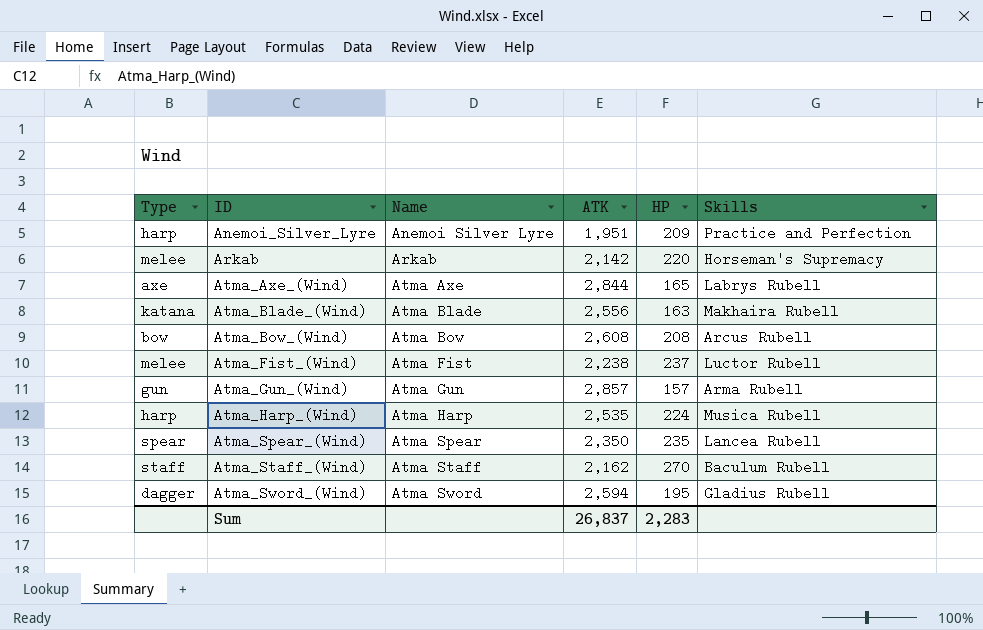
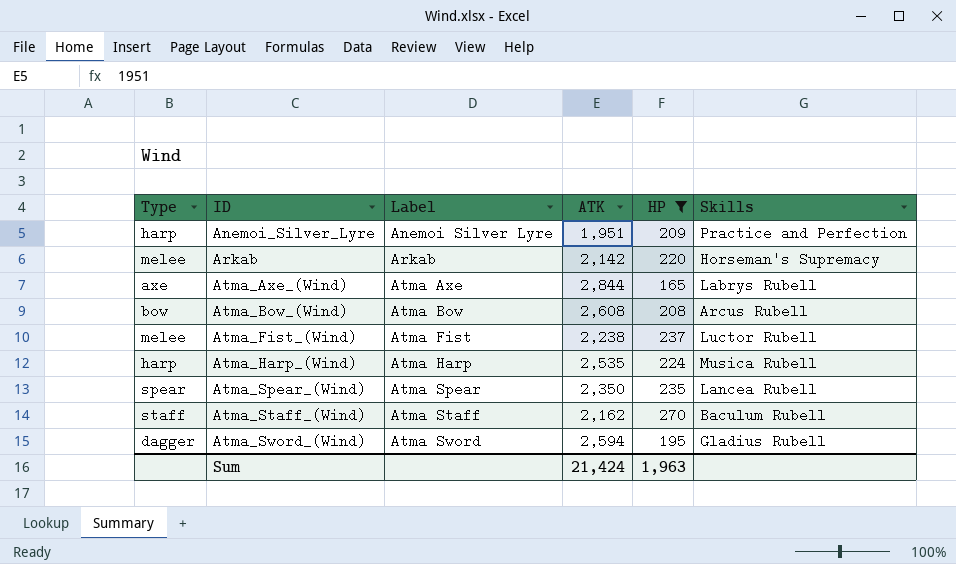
filter: none -> HP >= 165
column name: Name -> Label
Sum | ATK: 26,837 -> 21,424
Sum | HP: 2,283 -> 1,963

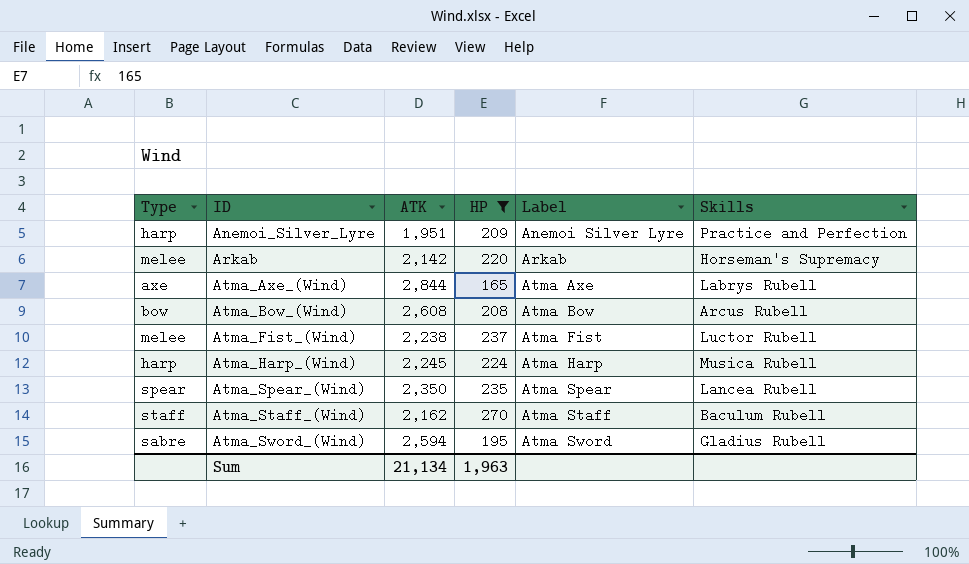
column Label | position: 3 -> 5
Atma_Harp_(Wind) | ATK: 2,535 -> 2,245
Atma_Sword_(Wind) | Type: dagger -> sabre
Sum | ATK: 21,424 -> 21,134

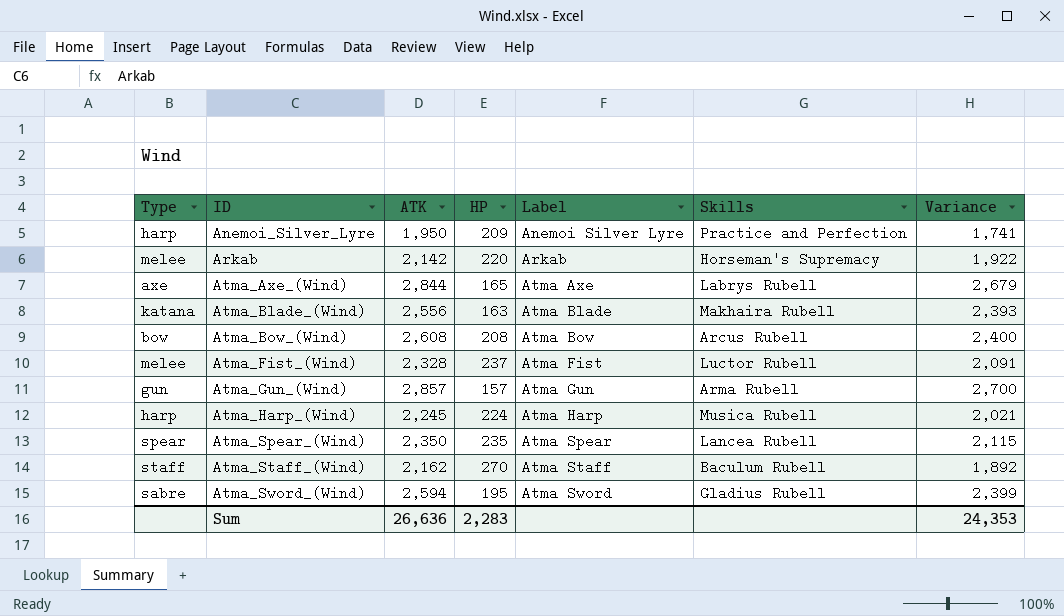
filter: HP >= 165 -> none
column Variance | formula: none -> [ATK] - [HP]
Anemoi_Silver_Lyre | ATK: 1,951 -> 1,950
Atma_Fist_(Wind) | ATK: 2,238 -> 2,328
Sum | ATK: 21,134 -> 26,636
Sum | HP: 1,963 -> 2,283

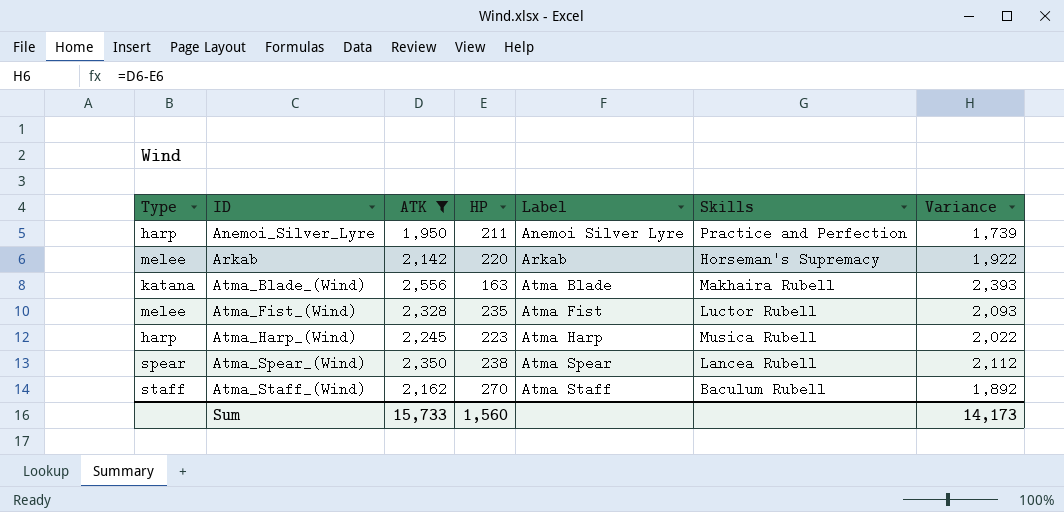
filter: none -> ATK <= 2,556
Anemoi_Silver_Lyre | HP: 209 -> 211
Anemoi_Silver_Lyre | Variance: 1,741 -> 1,739
Atma_Fist_(Wind) | HP: 237 -> 235
Atma_Fist_(Wind) | Variance: 2,091 -> 2,093
Atma_Harp_(Wind) | HP: 224 -> 223
Atma_Harp_(Wind) | Variance: 2,021 -> 2,022
Atma_Spear_(Wind) | HP: 235 -> 238
Atma_Spear_(Wind) | Variance: 2,115 -> 2,112
Sum | ATK: 26,636 -> 15,733
Sum | HP: 2,283 -> 1,560
Sum | Variance: 24,353 -> 14,173

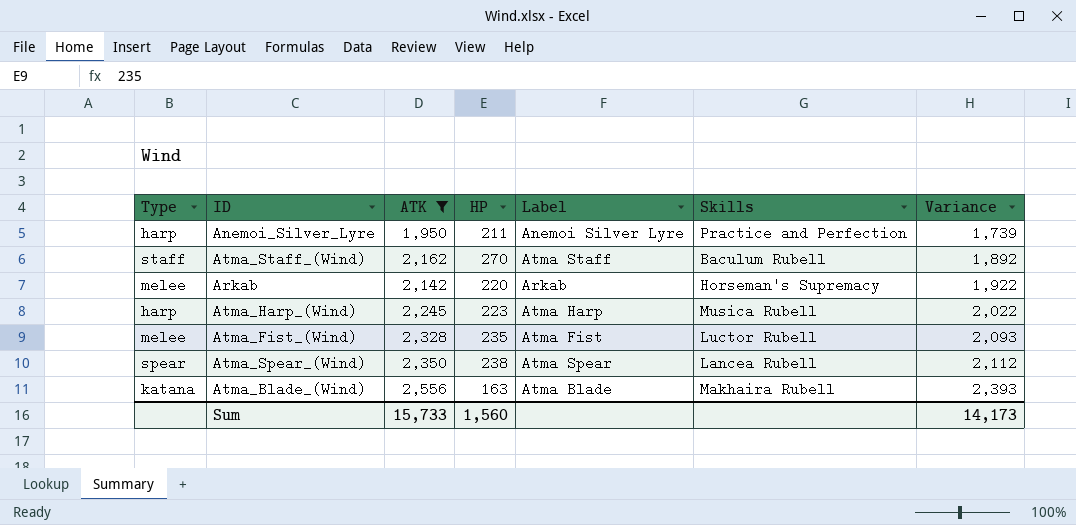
row order: ID ascending -> Variance ascending

